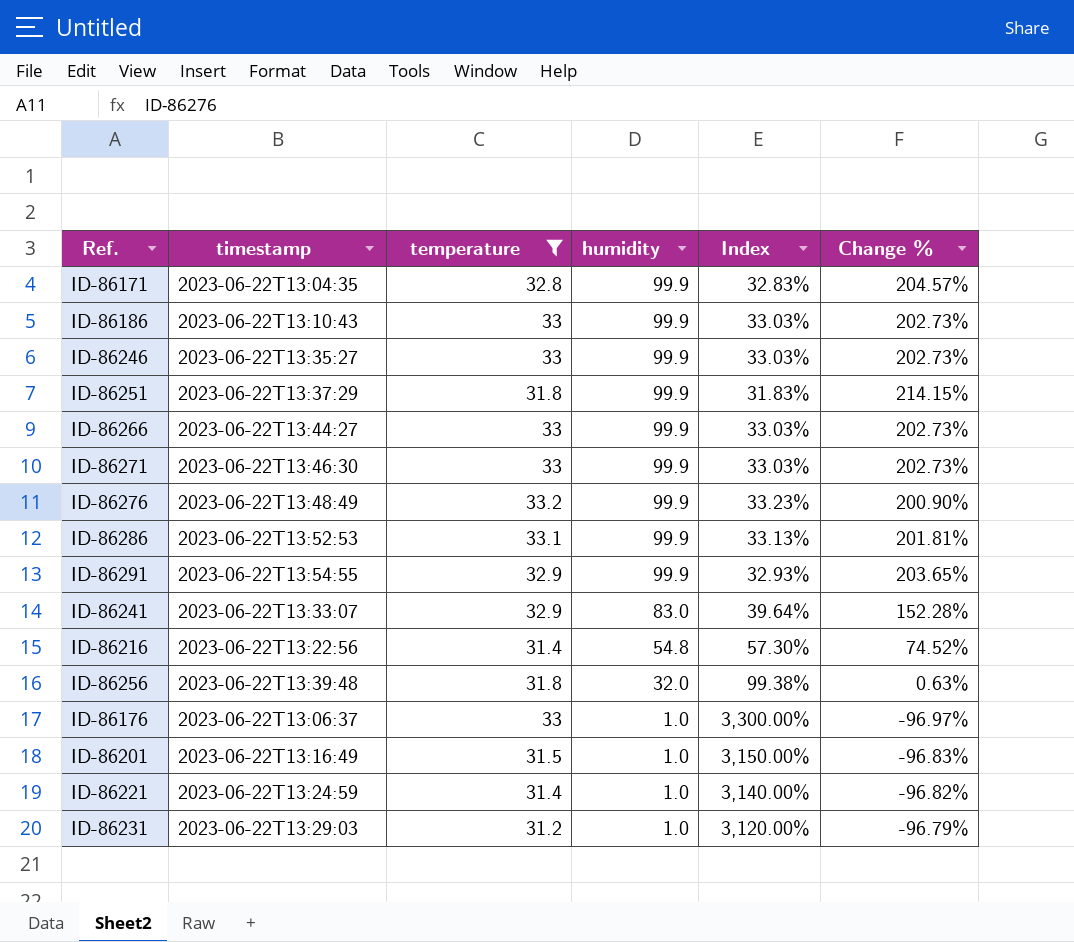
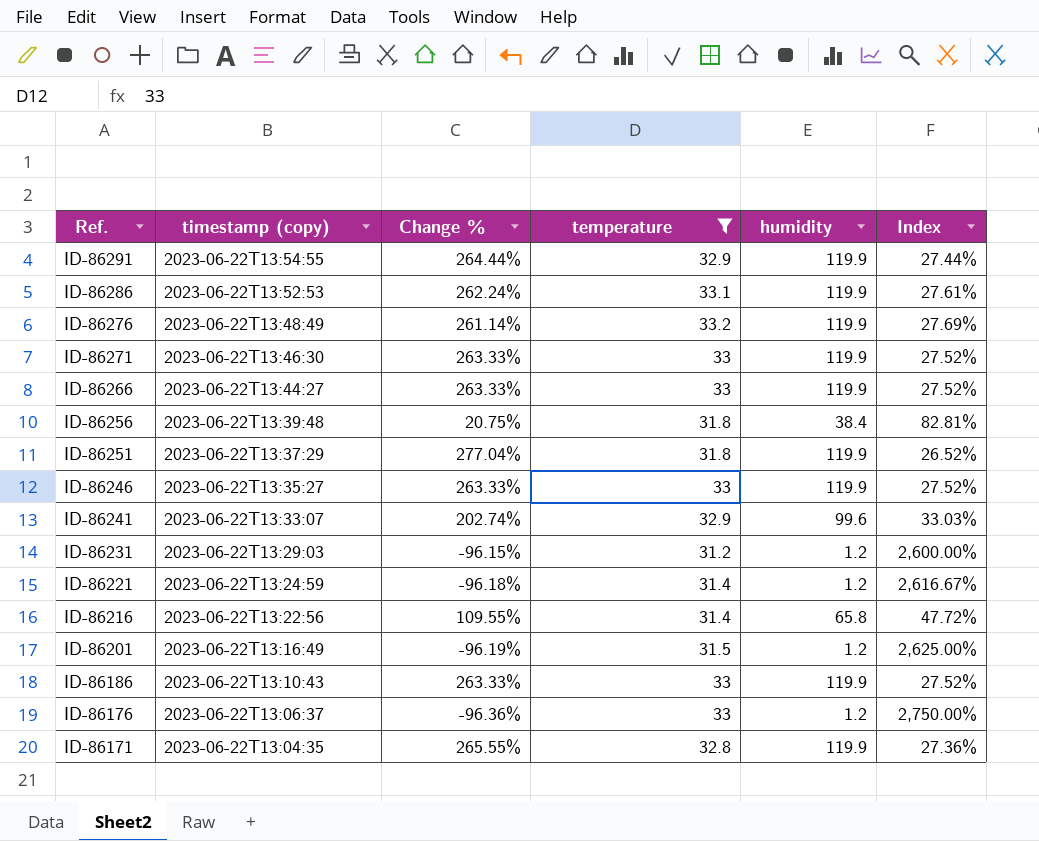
row order: humidity descending -> Ref. descending
column name: timestamp -> timestamp (copy)
column Change % | position: 6 -> 3
ID-86291 | Change %: 203.65% -> 264.44%
ID-86291 | humidity: 99.9 -> 119.9
ID-86291 | Index: 32.93% -> 27.44%
ID-86286 | Change %: 201.81% -> 262.24%
ID-86286 | humidity: 99.9 -> 119.9
ID-86286 | Index: 33.13% -> 27.61%
ID-86276 | Change %: 200.90% -> 261.14%
ID-86276 | humidity: 99.9 -> 119.9
ID-86276 | Index: 33.23% -> 27.69%
ID-86271 | Change %: 202.73% -> 263.33%
ID-86271 | humidity: 99.9 -> 119.9
ID-86271 | Index: 33.03% -> 27.52%
ID-86266 | Change %: 202.73% -> 263.33%
ID-86266 | humidity: 99.9 -> 119.9
ID-86266 | Index: 33.03% -> 27.52%
ID-86256 | Change %: 0.63% -> 20.75%
ID-86256 | humidity: 32.0 -> 38.4
ID-86256 | Index: 99.38% -> 82.81%
ID-86251 | Change %: 214.15% -> 277.04%
ID-86251 | humidity: 99.9 -> 119.9
ID-86251 | Index: 31.83% -> 26.52%
ID-86246 | Change %: 202.73% -> 263.33%
ID-86246 | humidity: 99.9 -> 119.9
ID-86246 | Index: 33.03% -> 27.52%
ID-86241 | Change %: 152.28% -> 202.74%
ID-86241 | humidity: 83.0 -> 99.6
ID-86241 | Index: 39.64% -> 33.03%
ID-86231 | Change %: -96.79% -> -96.15%
ID-86231 | humidity: 1.0 -> 1.2
ID-86231 | Index: 3,120.00% -> 2,600.00%
ID-86221 | Change %: -96.82% -> -96.18%
ID-86221 | humidity: 1.0 -> 1.2
ID-86221 | Index: 3,140.00% -> 2,616.67%
ID-86216 | Change %: 74.52% -> 109.55%
ID-86216 | humidity: 54.8 -> 65.8
ID-86216 | Index: 57.30% -> 47.72%
ID-86201 | Change %: -96.83% -> -96.19%
ID-86201 | humidity: 1.0 -> 1.2
ID-86201 | Index: 3,150.00% -> 2,625.00%
ID-86186 | Change %: 202.73% -> 263.33%
ID-86186 | humidity: 99.9 -> 119.9
ID-86186 | Index: 33.03% -> 27.52%
ID-86176 | Change %: -96.97% -> -96.36%
ID-86176 | humidity: 1.0 -> 1.2
ID-86176 | Index: 3,300.00% -> 2,750.00%
ID-86171 | Change %: 204.57% -> 265.55%
ID-86171 | humidity: 99.9 -> 119.9
ID-86171 | Index: 32.83% -> 27.36%

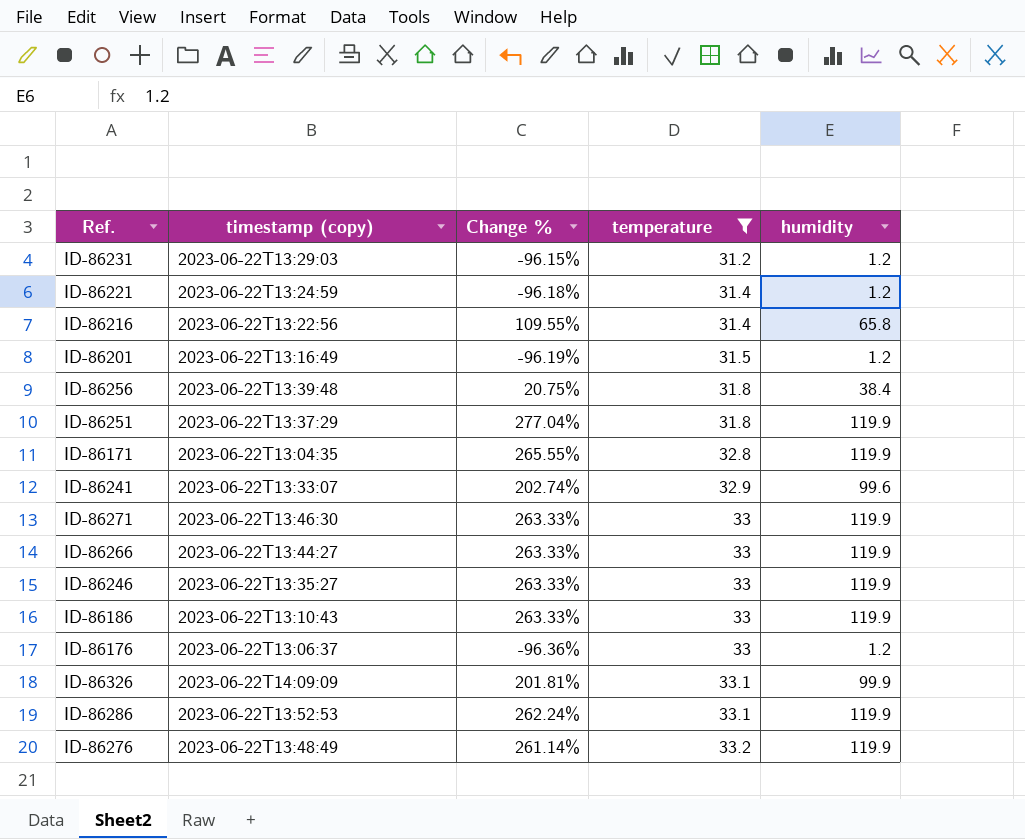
row order: Ref. descending -> temperature ascending
column Index | formula: [temperature] / [humidity] -> none
row ID-86291: 2023-06-22T13:54:55 | 264.44% | 32.9 | 119.9 | 27.44% -> none
row ID-86326: none -> 2023-06-22T14:09:09 | 201.81% | 33.1 | 99.9

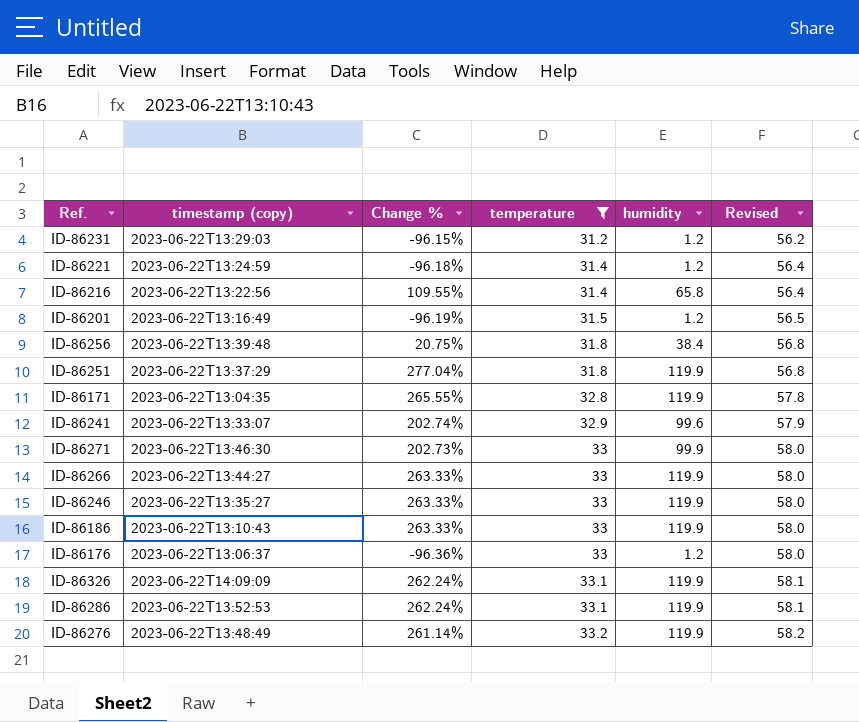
column Revised | formula: none -> [temperature] + 25
ID-86271 | Change %: 263.33% -> 202.73%
ID-86271 | humidity: 119.9 -> 99.9
ID-86326 | Change %: 201.81% -> 262.24%
ID-86326 | humidity: 99.9 -> 119.9

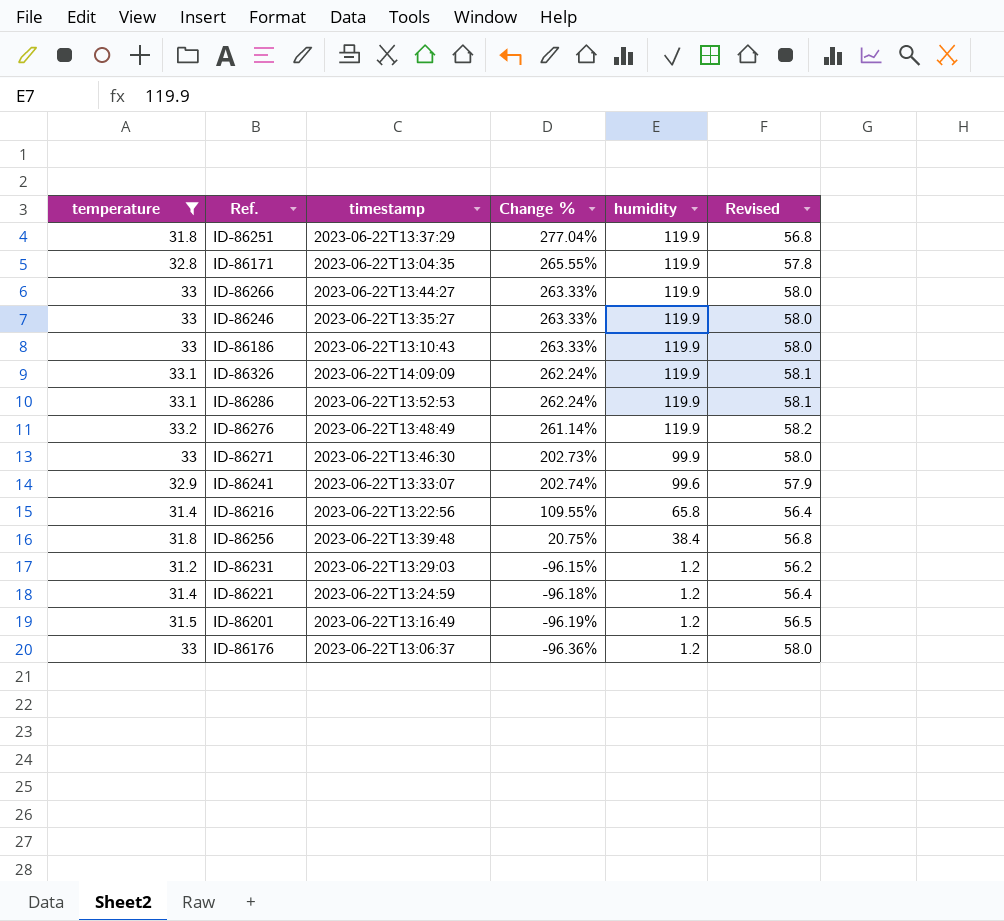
row order: temperature ascending -> humidity descending
column temperature | position: 4 -> 1
column name: timestamp (copy) -> timestamp

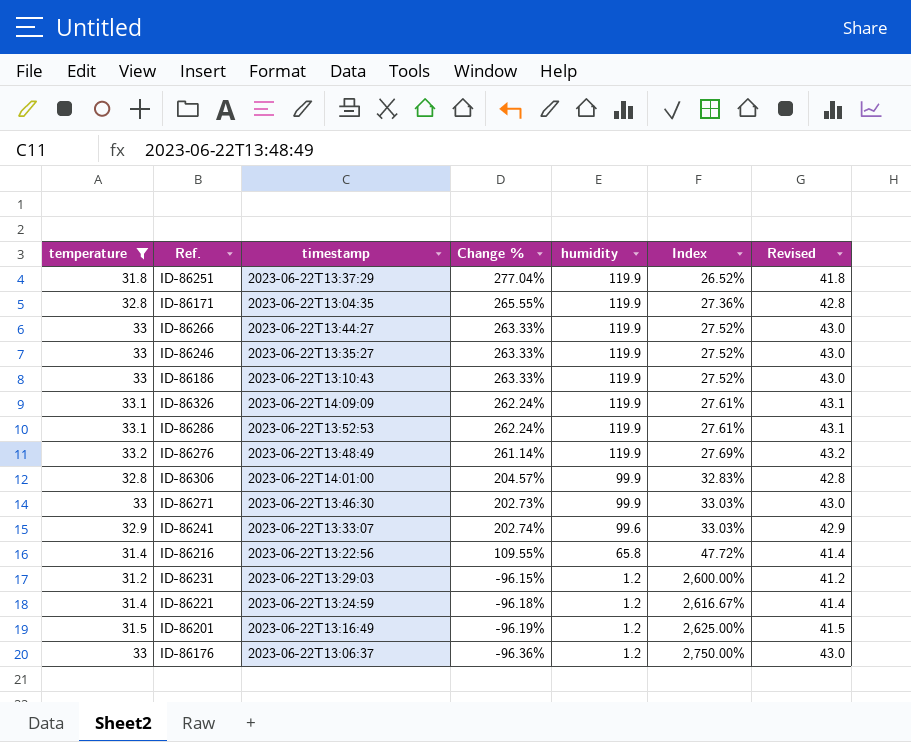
column Index | formula: none -> [temperature] / [humidity]
column Revised | formula: [temperature] + 25 -> [temperature] + 10
row ID-86256: 31.8 | 2023-06-22T13:39:48 | 20.75% | 38.4 | 56.8 -> none
row ID-86306: none -> 32.8 | 2023-06-22T14:01:00 | 204.57% | 99.9 | 32.83% | 42.8

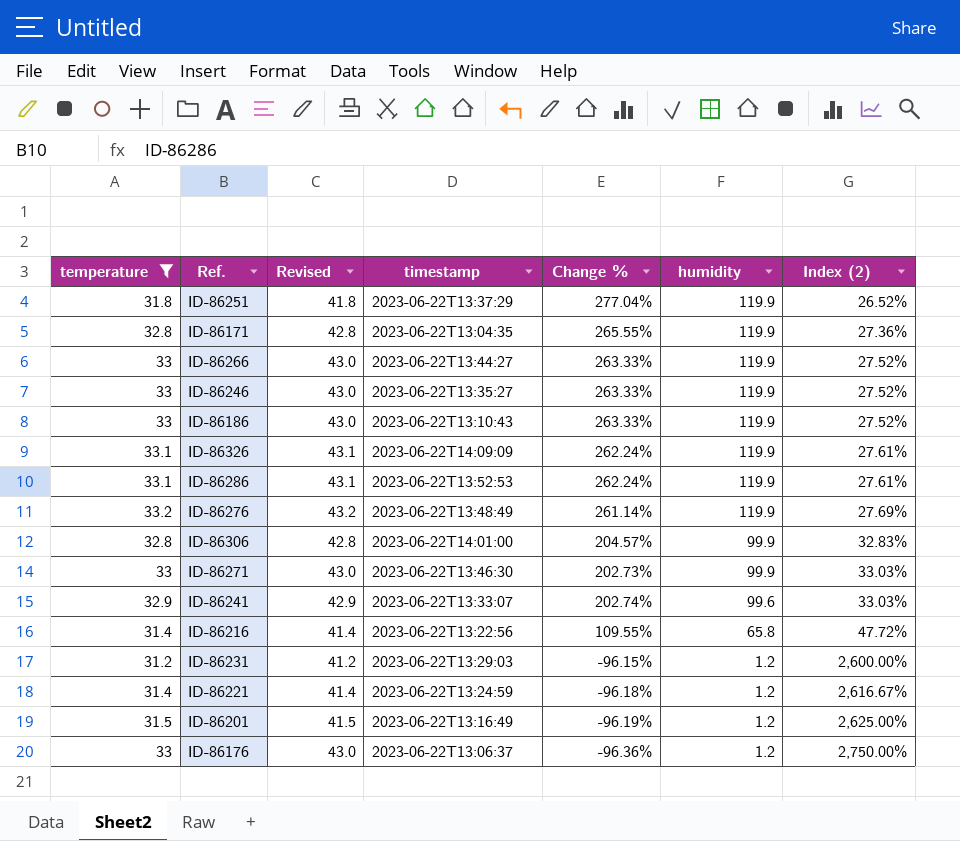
column Revised | position: 7 -> 3
column name: Index -> Index (2)

